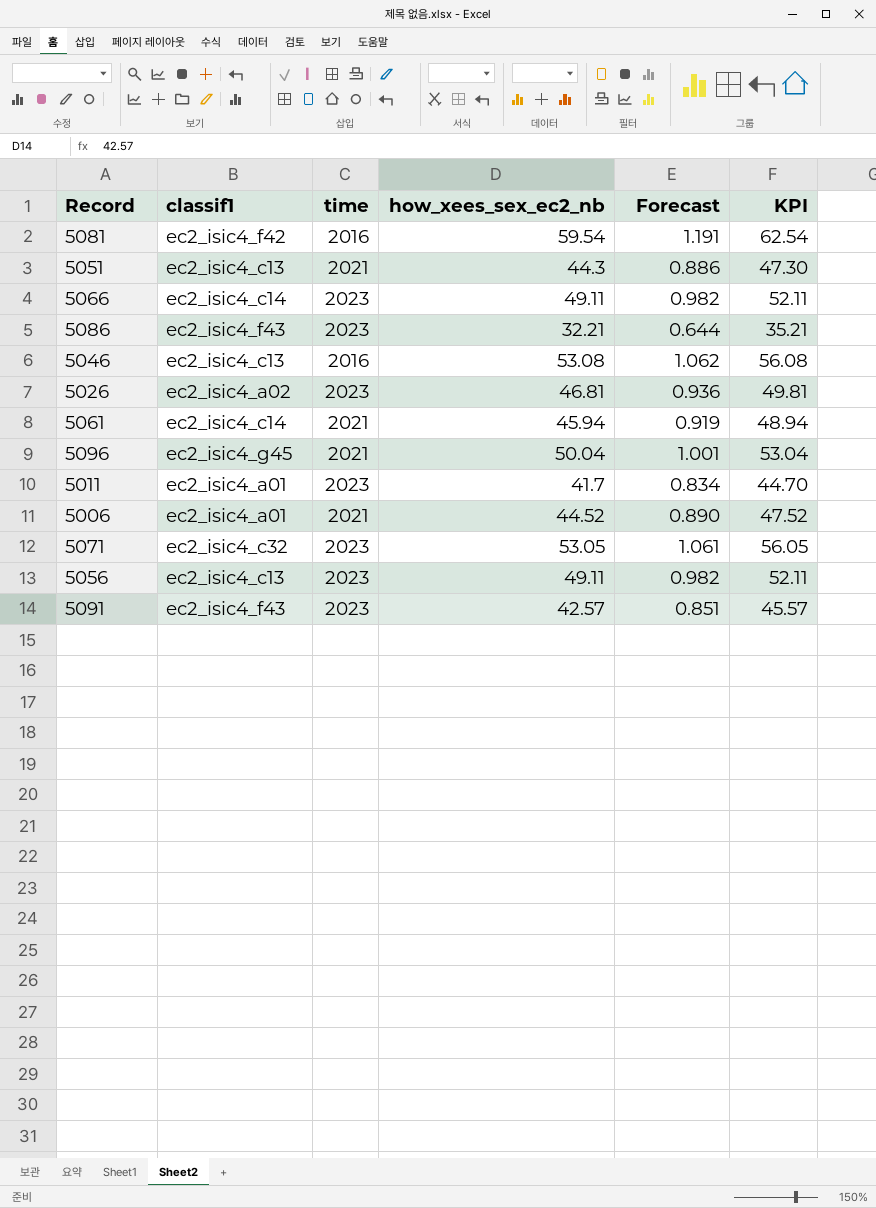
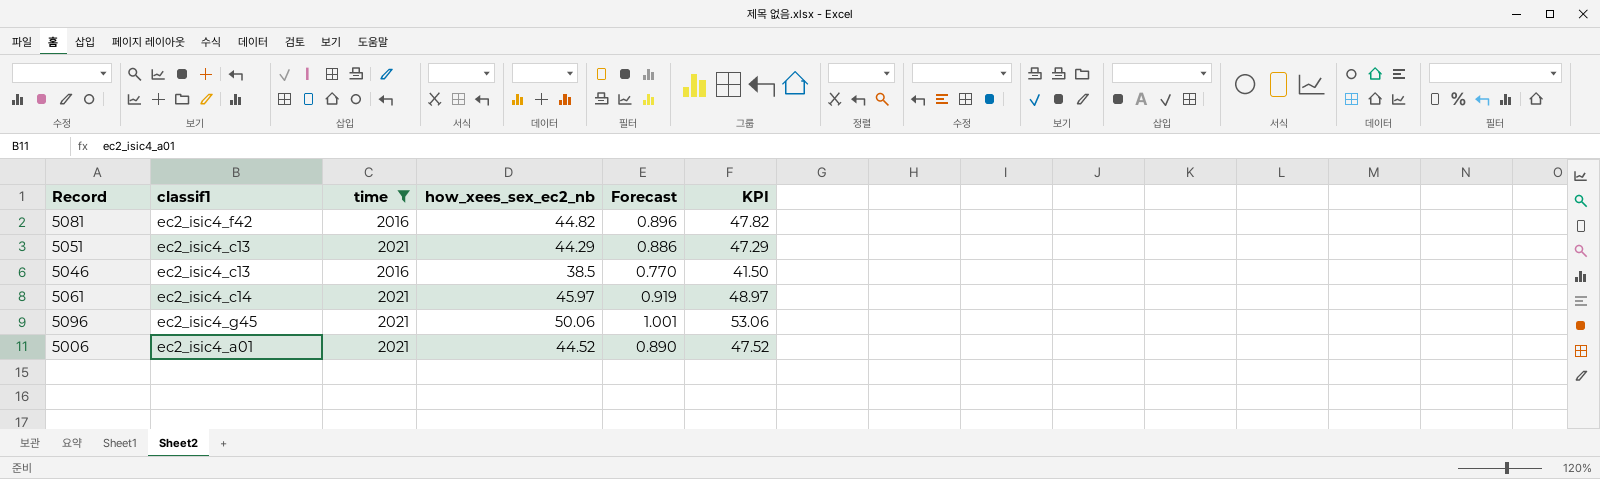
filter: none -> time != 2023
5081 | how_xees_sex_ec2_nb: 59.54 -> 44.82
5081 | Forecast: 1.191 -> 0.896
5081 | KPI: 62.54 -> 47.82
5051 | how_xees_sex_ec2_nb: 44.3 -> 44.29
5051 | KPI: 47.30 -> 47.29
5046 | how_xees_sex_ec2_nb: 53.08 -> 38.5
5046 | Forecast: 1.062 -> 0.770
5046 | KPI: 56.08 -> 41.50
5061 | how_xees_sex_ec2_nb: 45.94 -> 45.97
5061 | KPI: 48.94 -> 48.97
5096 | how_xees_sex_ec2_nb: 50.04 -> 50.06
5096 | KPI: 53.04 -> 53.06

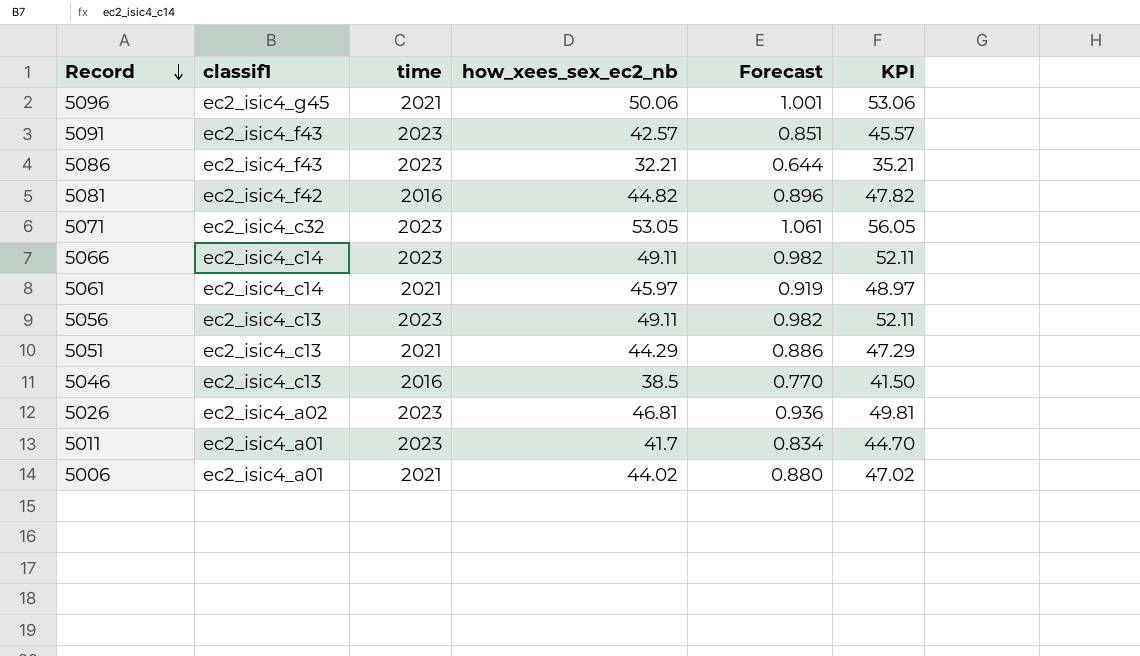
filter: time != 2023 -> none
row order: none -> Record descending
5006 | how_xees_sex_ec2_nb: 44.52 -> 44.02
5006 | Forecast: 0.890 -> 0.880
5006 | KPI: 47.52 -> 47.02

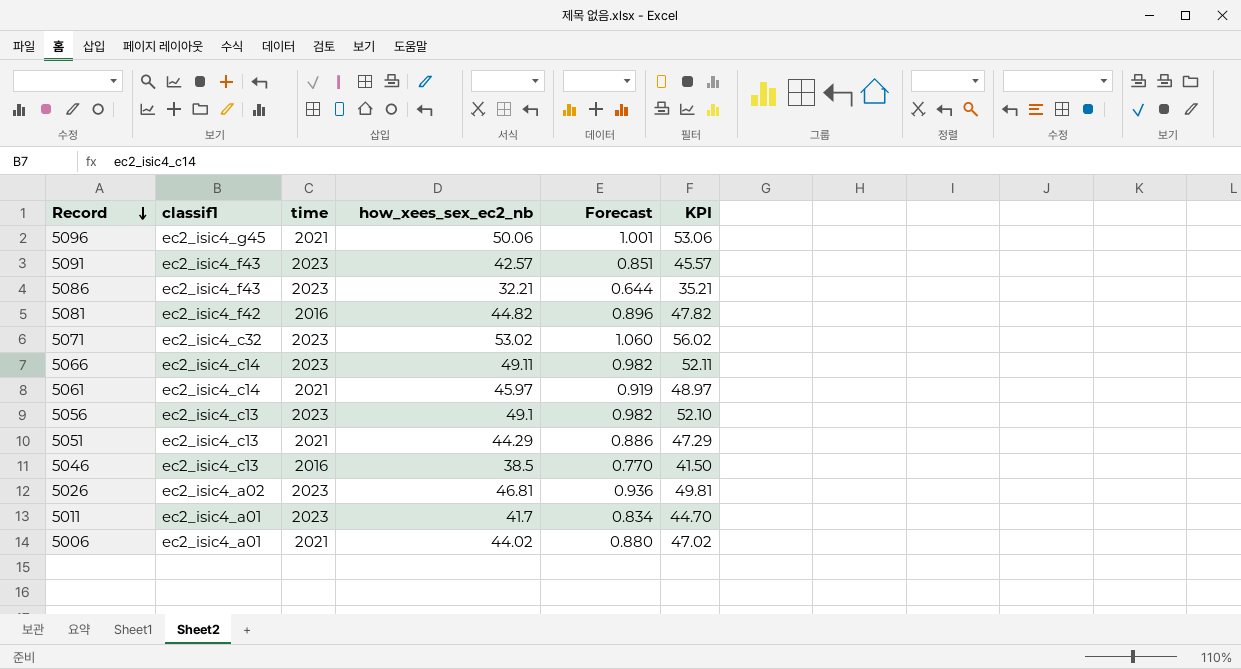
5071 | how_xees_sex_ec2_nb: 53.05 -> 53.02
5071 | Forecast: 1.061 -> 1.060
5071 | KPI: 56.05 -> 56.02
5056 | how_xees_sex_ec2_nb: 49.11 -> 49.1
5056 | KPI: 52.11 -> 52.10

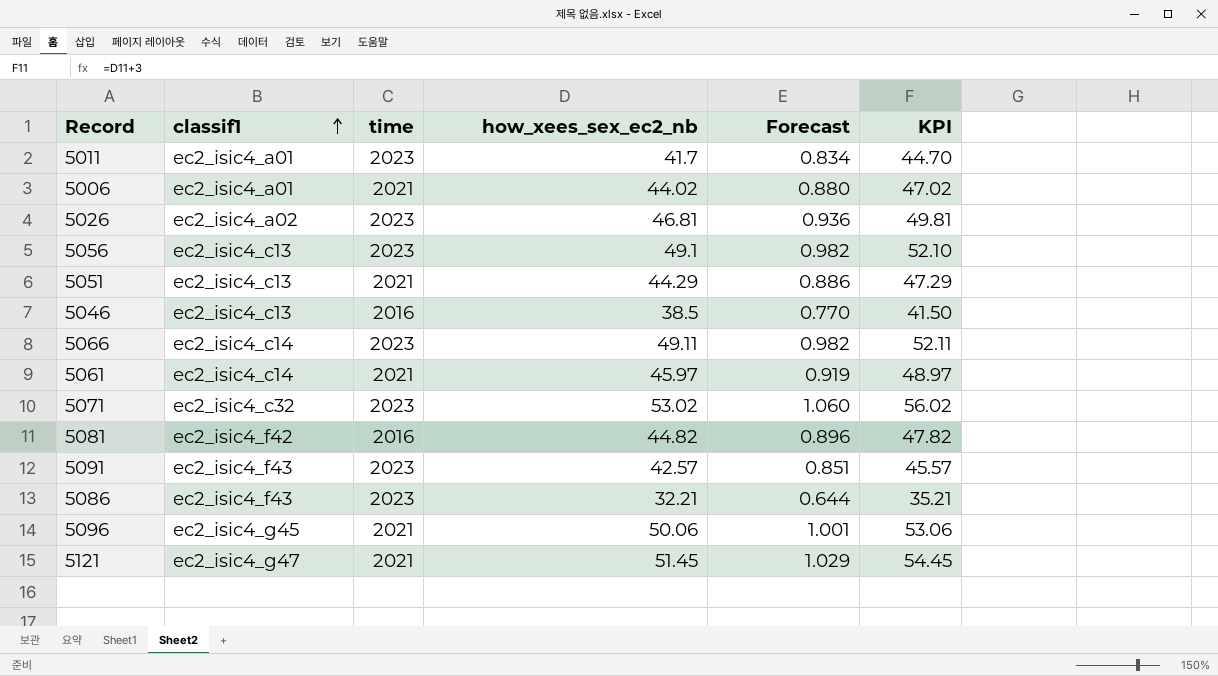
row order: Record descending -> classif1 ascending
row 5121: none -> ec2_isic4_g47 | 2021 | 51.45 | 1.029 | 54.45

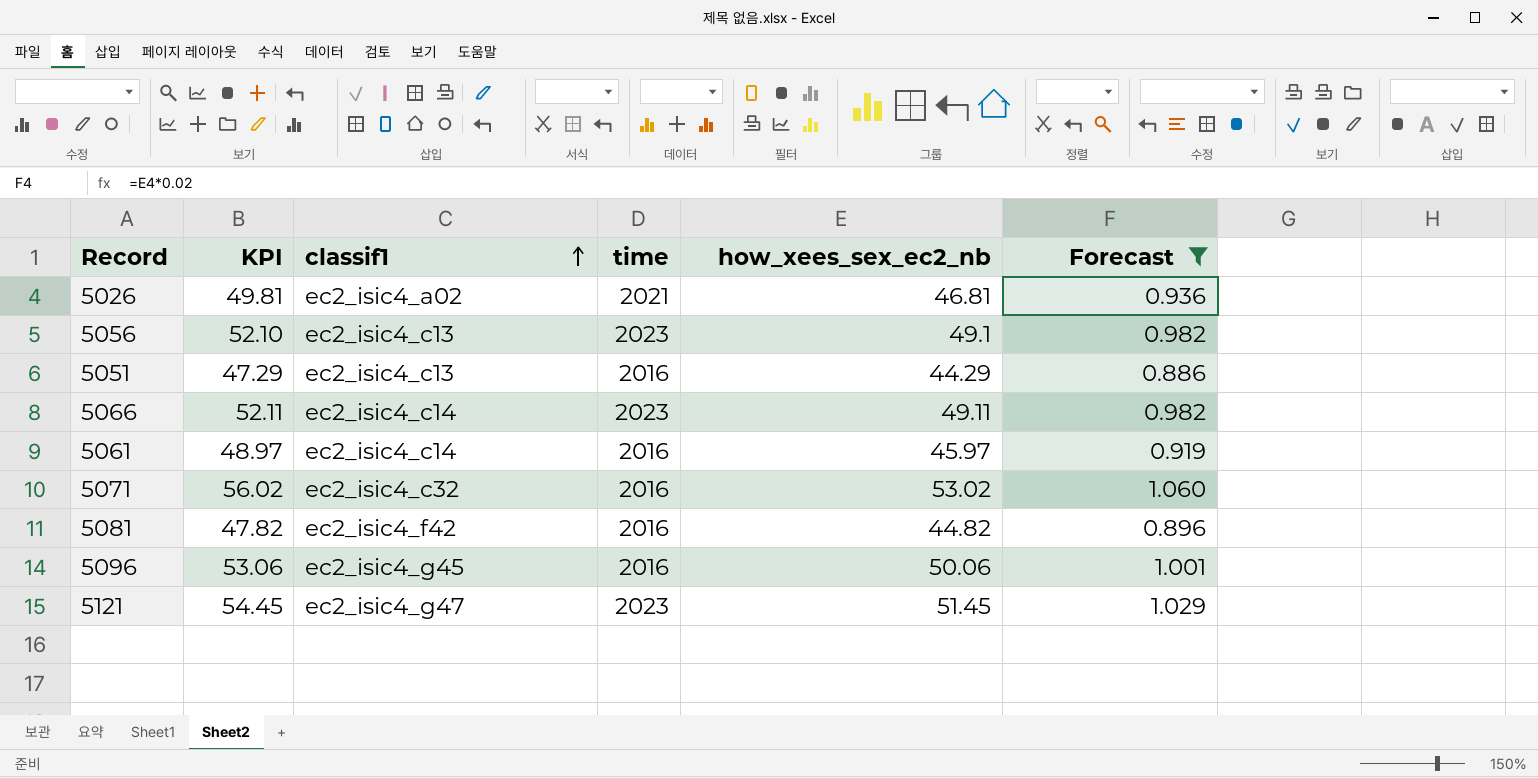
filter: none -> Forecast >= 0.886
column KPI | position: 6 -> 2
5026 | time: 2023 -> 2021
5051 | time: 2021 -> 2016
5061 | time: 2021 -> 2016
5071 | time: 2023 -> 2016
5096 | time: 2021 -> 2016
5121 | time: 2021 -> 2023

